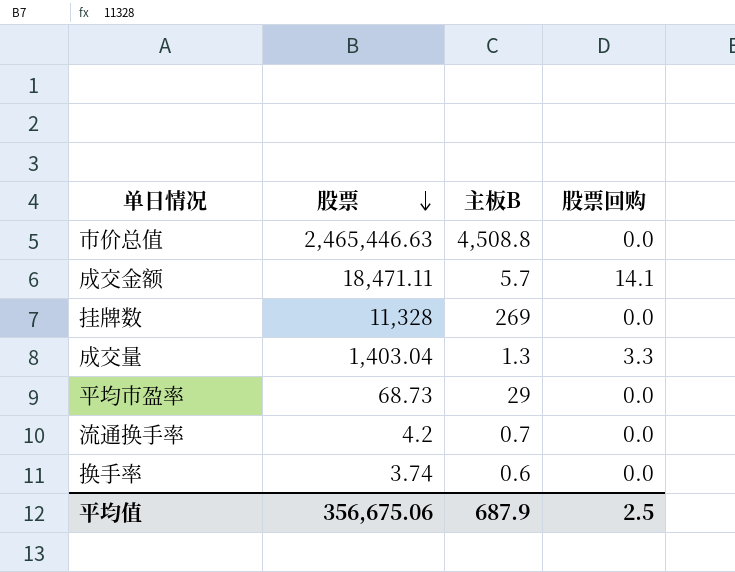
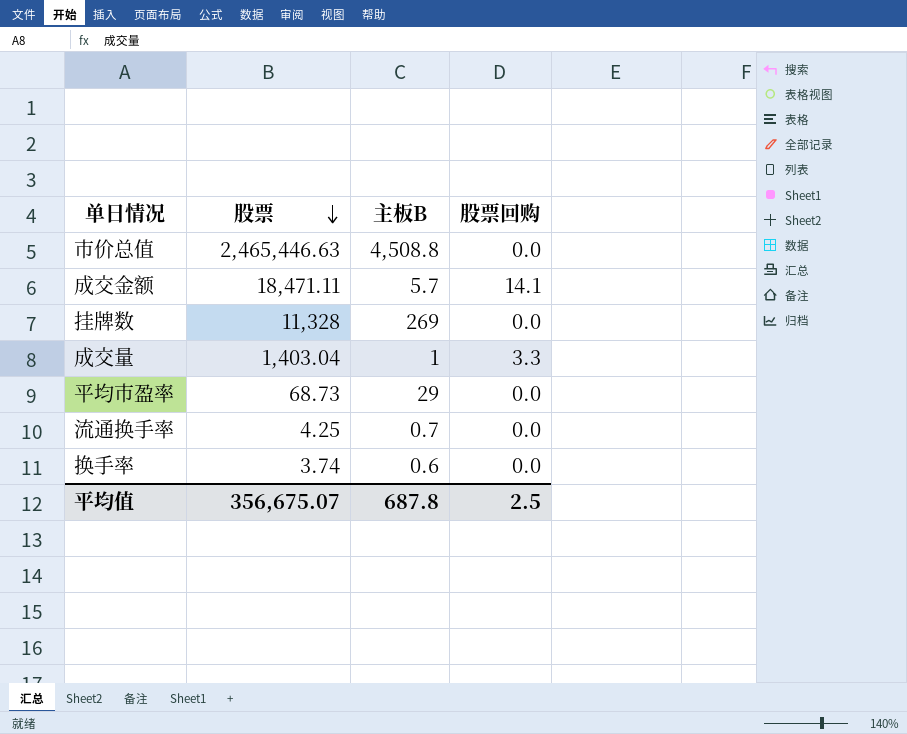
成交量 | 主板B: 1.3 -> 1
流通换手率 | 股票: 4.2 -> 4.25
平均值 | 股票: 356,675.06 -> 356,675.07
平均值 | 主板B: 687.9 -> 687.8

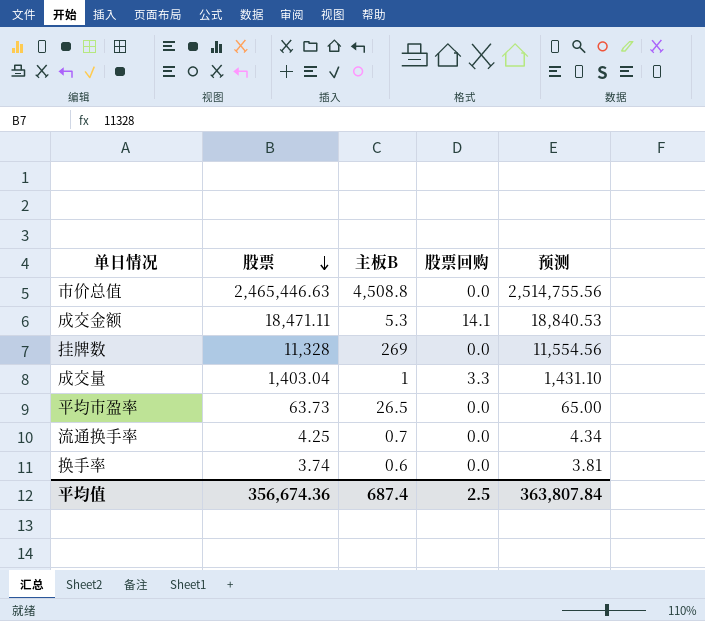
column 预测 | formula: none -> [股票] * 1.02
成交金额 | 主板B: 5.7 -> 5.3
平均市盈率 | 股票: 68.73 -> 63.73
平均市盈率 | 主板B: 29 -> 26.5
平均值 | 股票: 356,675.07 -> 356,674.36
平均值 | 主板B: 687.8 -> 687.4

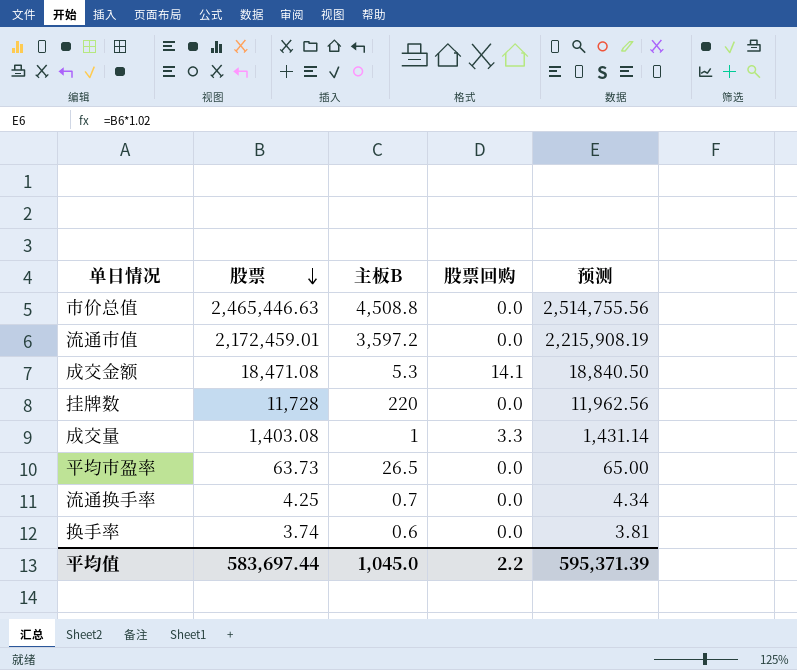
row 流通市值: none -> 2,172,459.01 | 3,597.2 | 0.0 | 2,215,908.19
成交金额 | 股票: 18,471.11 -> 18,471.08
成交金额 | 预测: 18,840.53 -> 18,840.50
挂牌数 | 股票: 11,328 -> 11,728
挂牌数 | 主板B: 269 -> 220
挂牌数 | 预测: 11,554.56 -> 11,962.56
成交量 | 股票: 1,403.04 -> 1,403.08
成交量 | 预测: 1,431.10 -> 1,431.14
平均值 | 股票: 356,674.36 -> 583,697.44
平均值 | 主板B: 687.4 -> 1,045.0
平均值 | 股票回购: 2.5 -> 2.2
平均值 | 预测: 363,807.84 -> 595,371.39

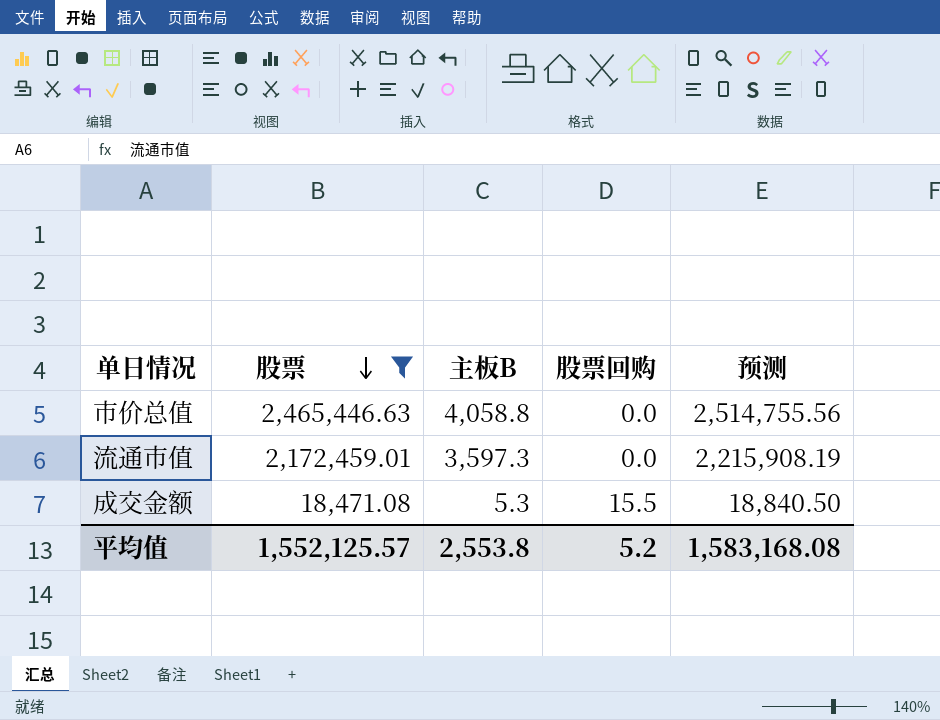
filter: none -> 股票 >= 18,471.08
市价总值 | 主板B: 4,508.8 -> 4,058.8
流通市值 | 主板B: 3,597.2 -> 3,597.3
成交金额 | 股票回购: 14.1 -> 15.5
平均值 | 股票: 583,697.44 -> 1,552,125.57
平均值 | 主板B: 1,045.0 -> 2,553.8
平均值 | 股票回购: 2.2 -> 5.2
平均值 | 预测: 595,371.39 -> 1,583,168.08

